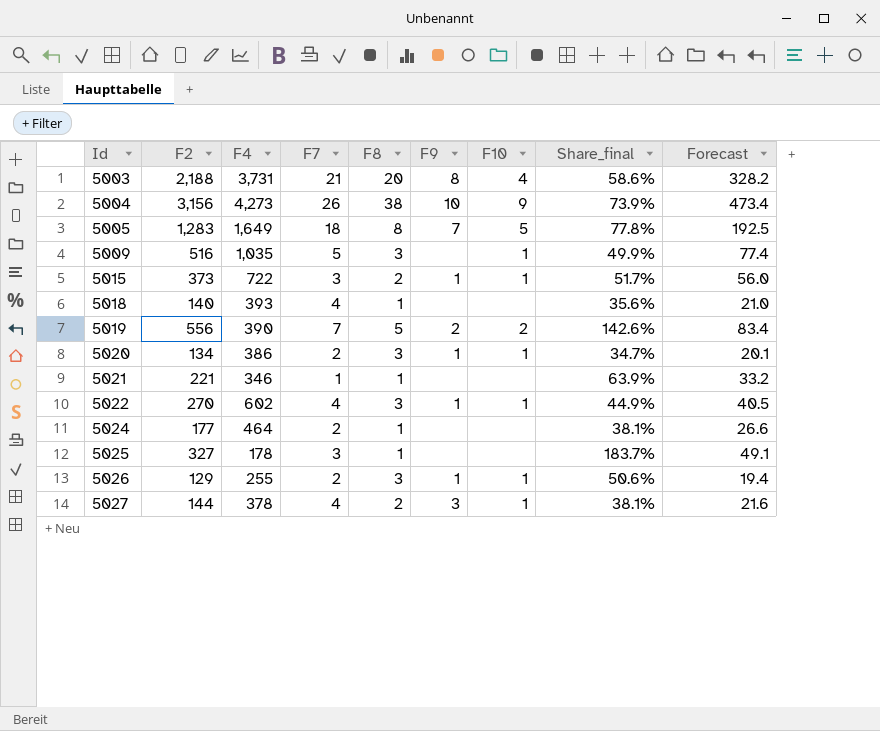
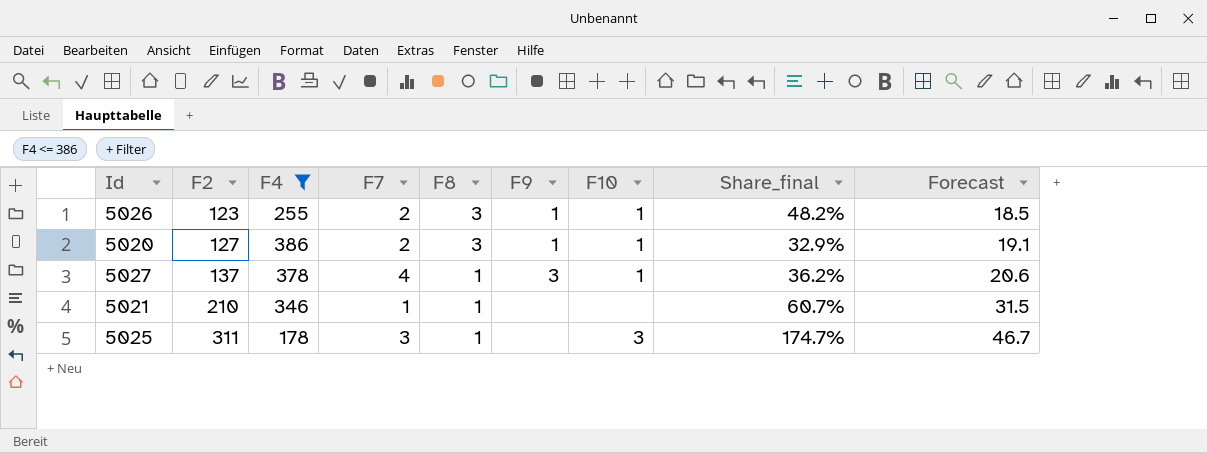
filter: none -> F4 <= 386
row order: Id ascending -> F2 ascending
5026 | F2: 129 -> 123
5026 | Share_final: 50.6% -> 48.2%
5026 | Forecast: 19.4 -> 18.5
5020 | F2: 134 -> 127
5020 | Share_final: 34.7% -> 32.9%
5020 | Forecast: 20.1 -> 19.1
5027 | F2: 144 -> 137
5027 | F8: 2 -> 1
5027 | Share_final: 38.1% -> 36.2%
5027 | Forecast: 21.6 -> 20.6
5021 | F2: 221 -> 210
5021 | Share_final: 63.9% -> 60.7%
5021 | Forecast: 33.2 -> 31.5
5025 | F2: 327 -> 311
5025 | F10: none -> 3
5025 | Share_final: 183.7% -> 174.7%
5025 | Forecast: 49.1 -> 46.7

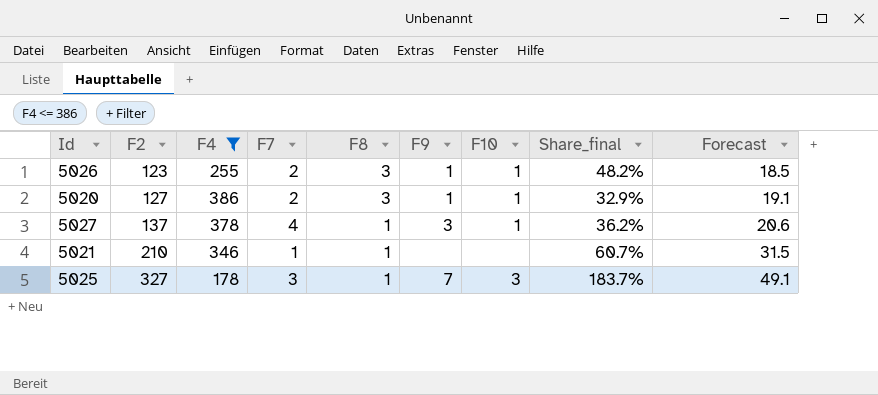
5025 | F2: 311 -> 327
5025 | F9: none -> 7
5025 | Share_final: 174.7% -> 183.7%
5025 | Forecast: 46.7 -> 49.1

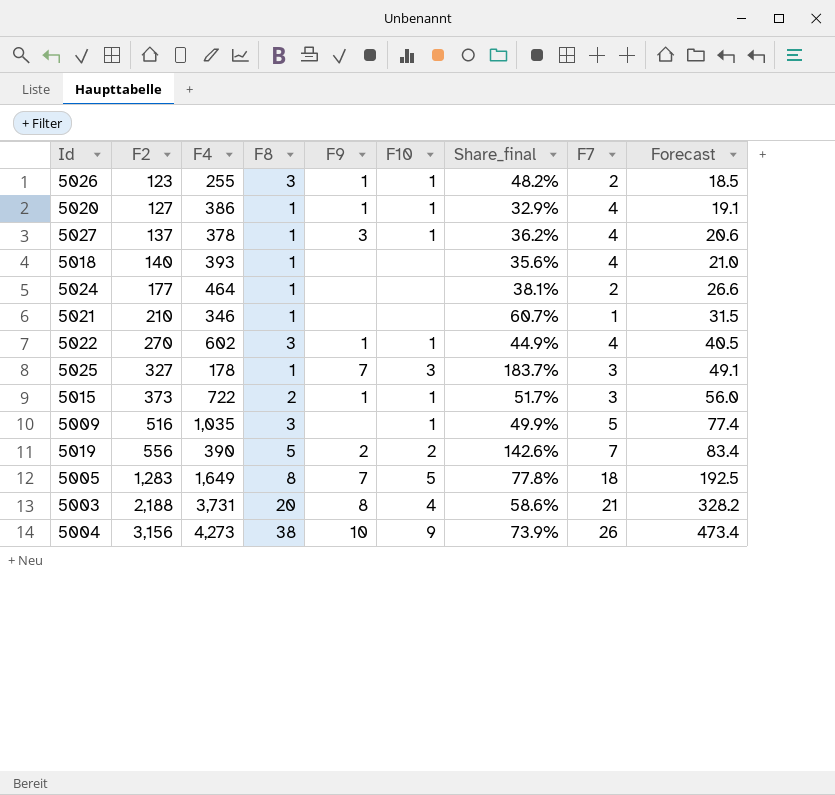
filter: F4 <= 386 -> none
column F7 | position: 4 -> 8
5020 | F8: 3 -> 1
5020 | F7: 2 -> 4

